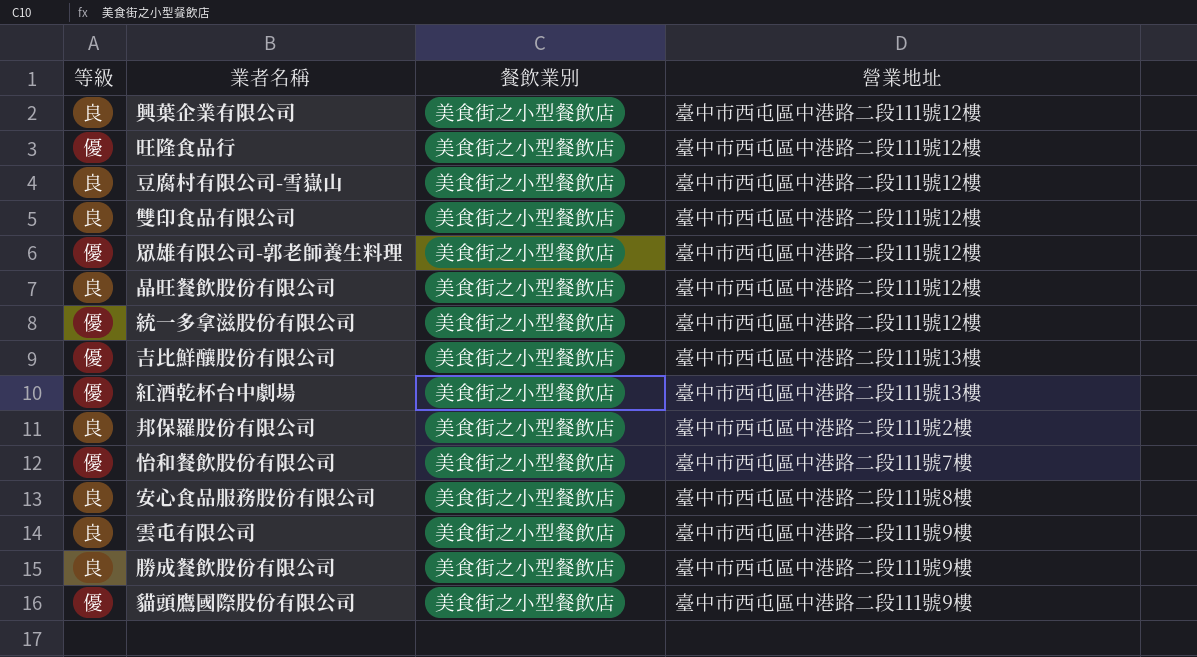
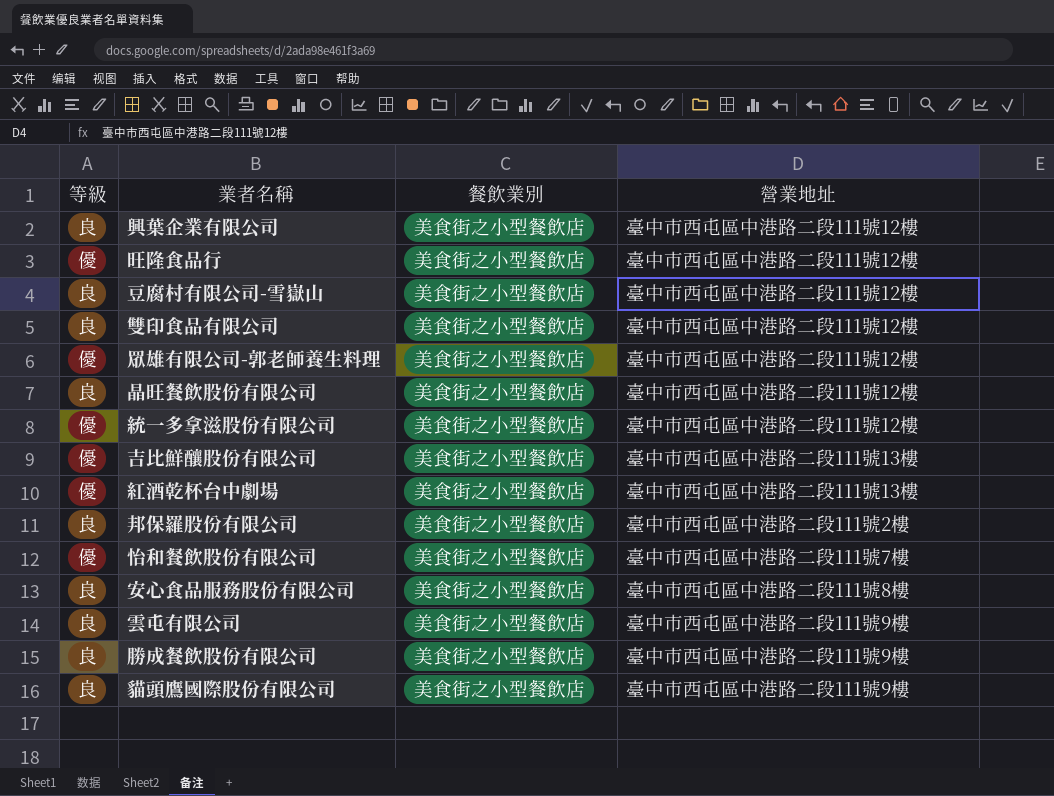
貓頭鷹國際股份有限公司 | 等級: 優 -> 良

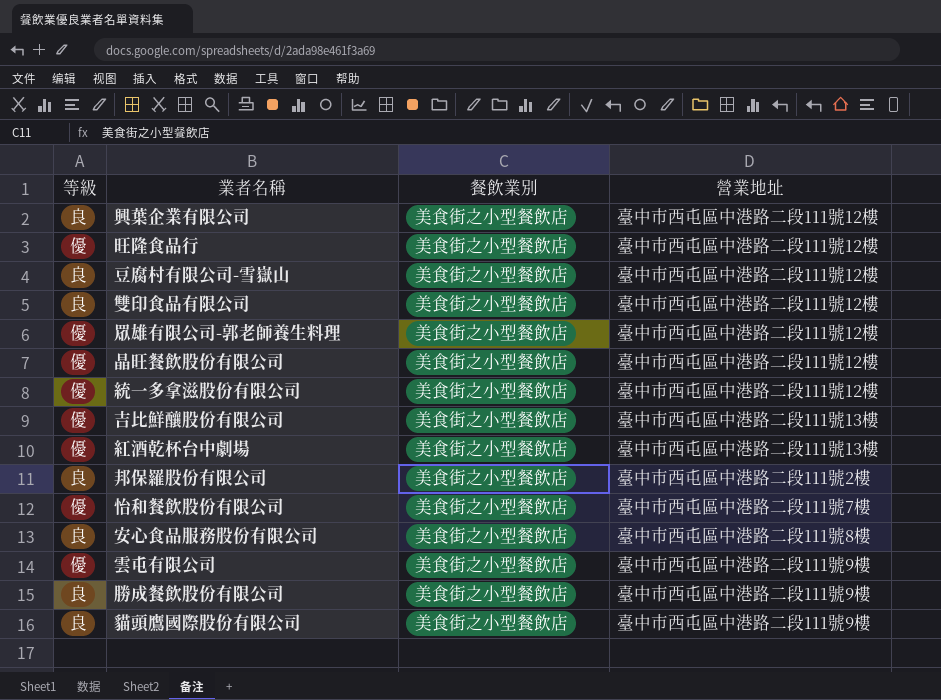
晶旺餐飲股份有限公司 | 等級: 良 -> 優
雲屯有限公司 | 等級: 良 -> 優

